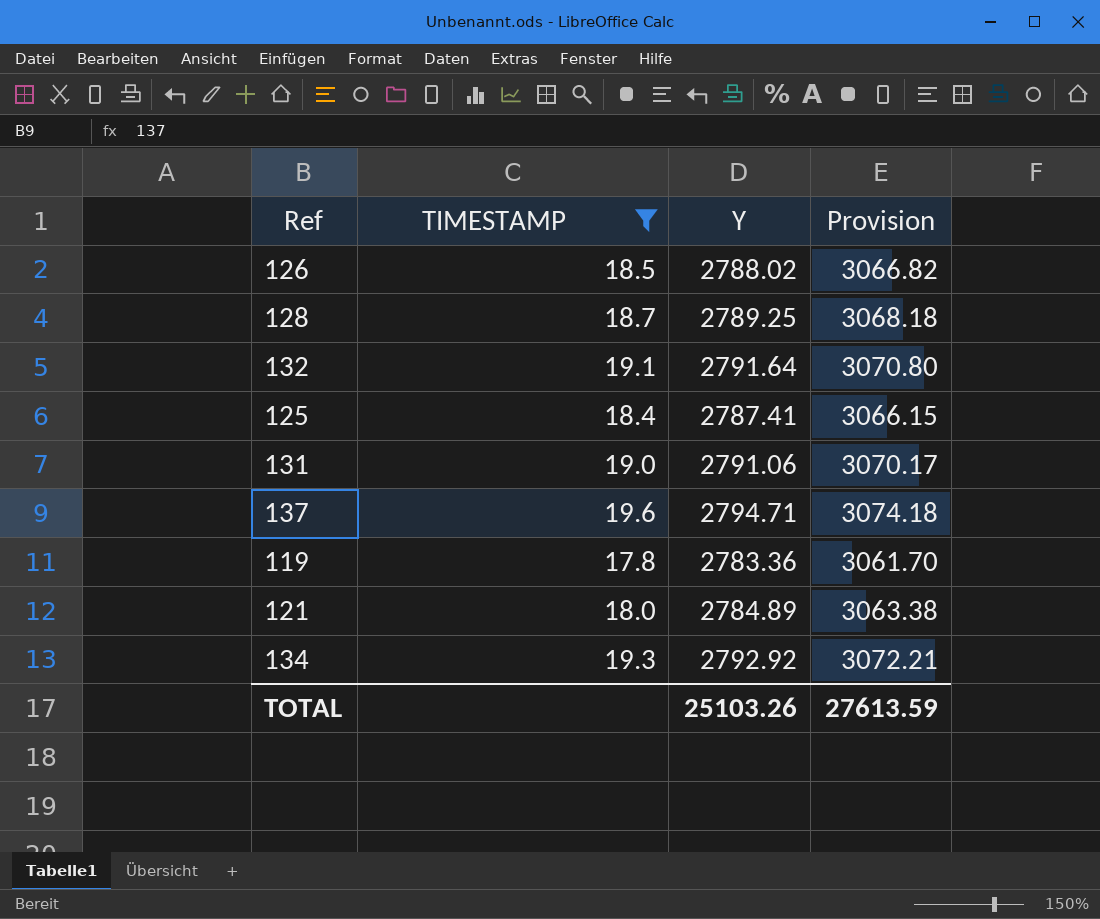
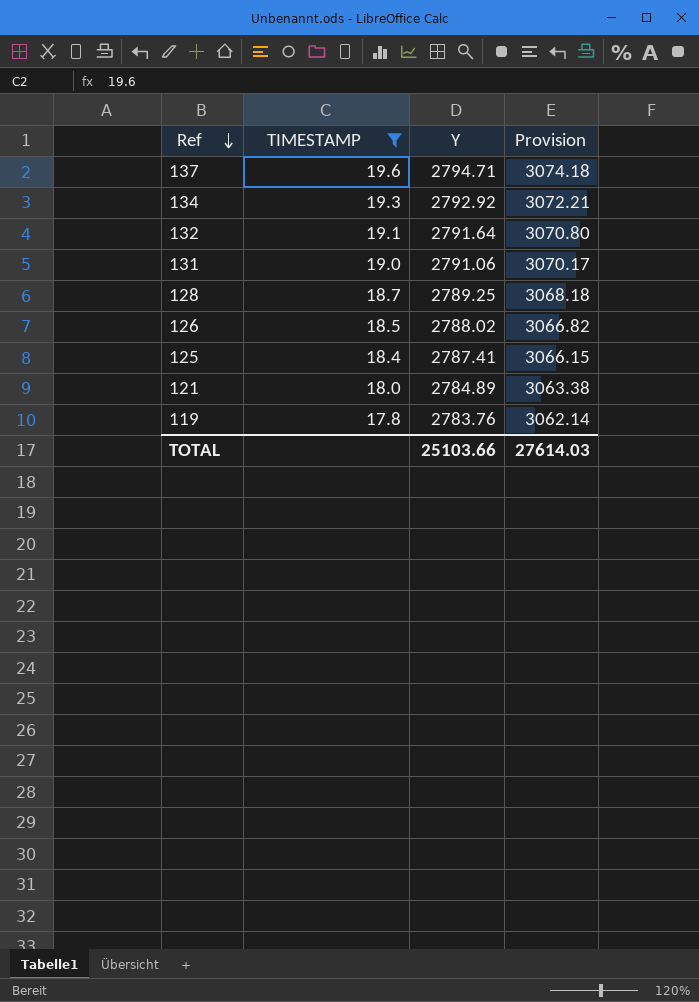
row order: none -> Ref descending
119 | Y: 2783.36 -> 2783.76
119 | Provision: 3061.70 -> 3062.14
TOTAL | Y: 25103.26 -> 25103.66
TOTAL | Provision: 27613.59 -> 27614.03

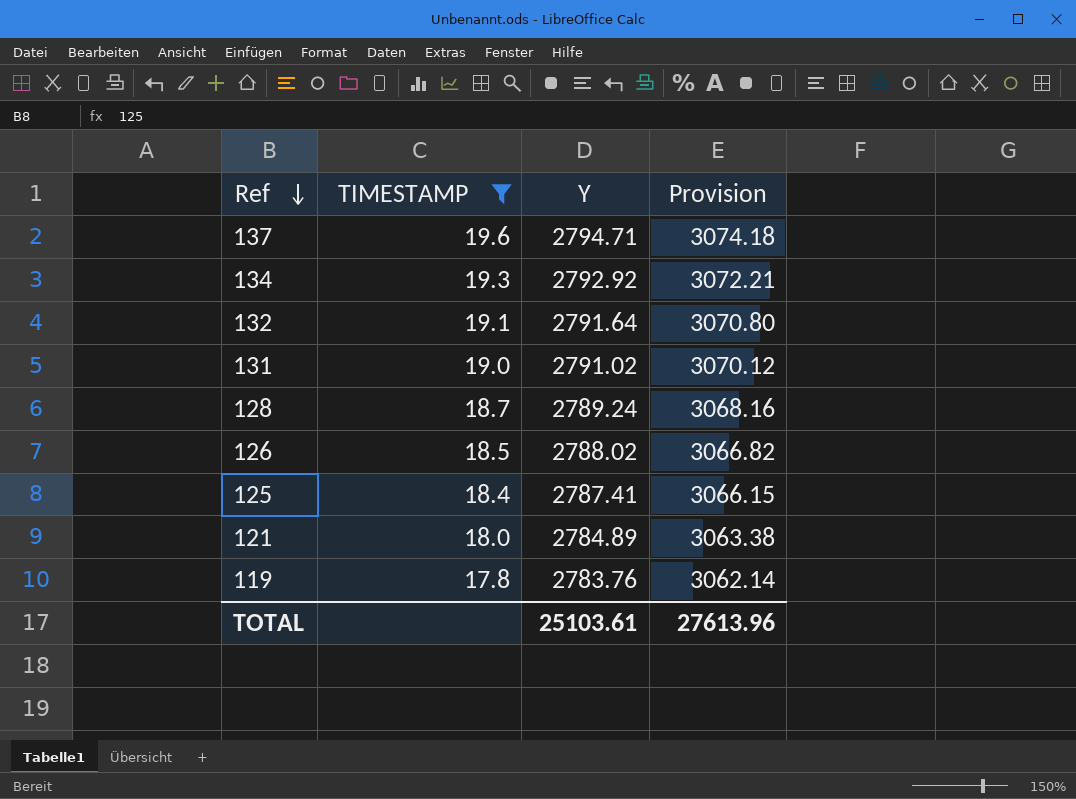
131 | Y: 2791.06 -> 2791.02
131 | Provision: 3070.17 -> 3070.12
128 | Y: 2789.25 -> 2789.24
128 | Provision: 3068.18 -> 3068.16
TOTAL | Y: 25103.66 -> 25103.61
TOTAL | Provision: 27614.03 -> 27613.96

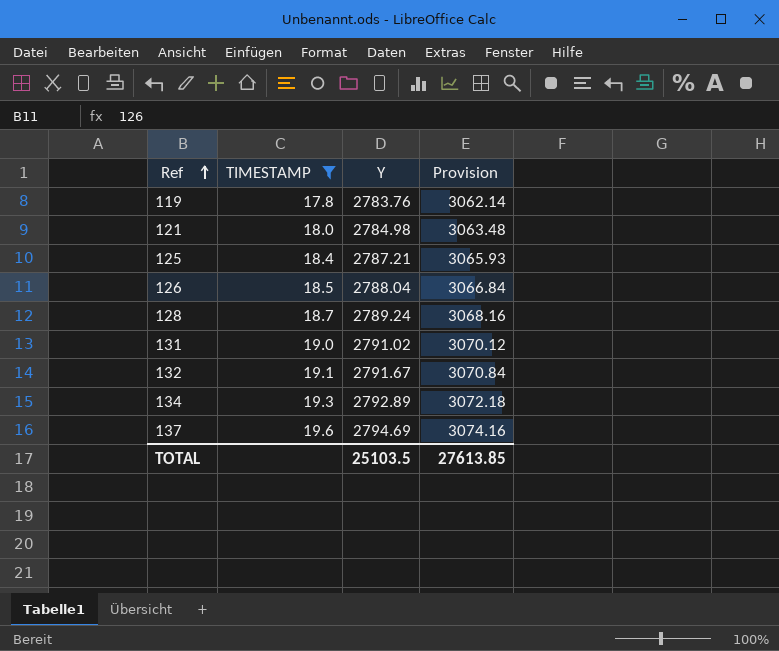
row order: Ref descending -> Ref ascending
121 | Y: 2784.89 -> 2784.98
121 | Provision: 3063.38 -> 3063.48
125 | Y: 2787.41 -> 2787.21
125 | Provision: 3066.15 -> 3065.93
126 | Y: 2788.02 -> 2788.04
126 | Provision: 3066.82 -> 3066.84
132 | Y: 2791.64 -> 2791.67
132 | Provision: 3070.80 -> 3070.84
134 | Y: 2792.92 -> 2792.89
134 | Provision: 3072.21 -> 3072.18
137 | Y: 2794.71 -> 2794.69
137 | Provision: 3074.18 -> 3074.16
TOTAL | Y: 25103.61 -> 25103.5
TOTAL | Provision: 27613.96 -> 27613.85

